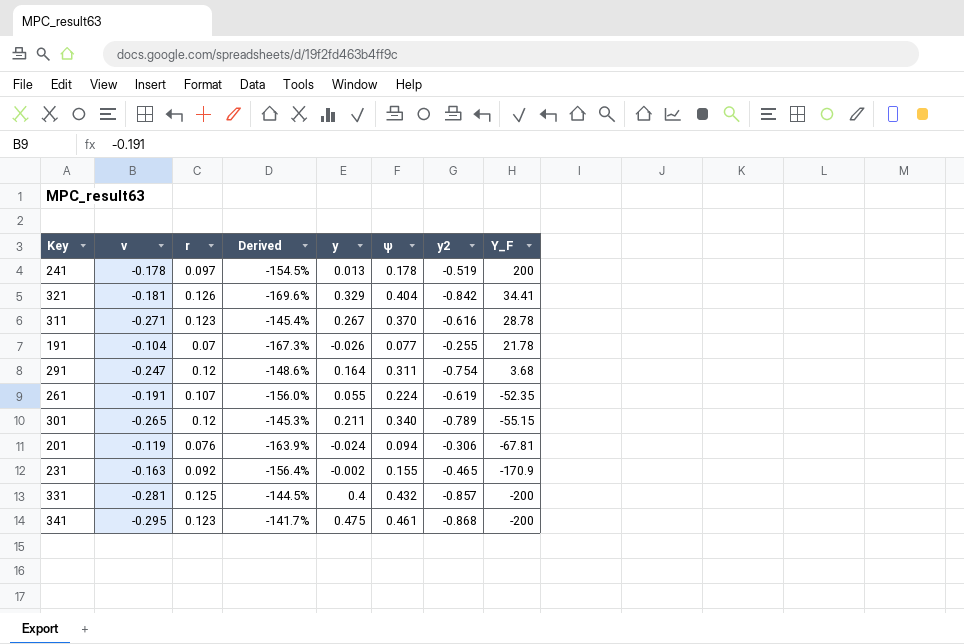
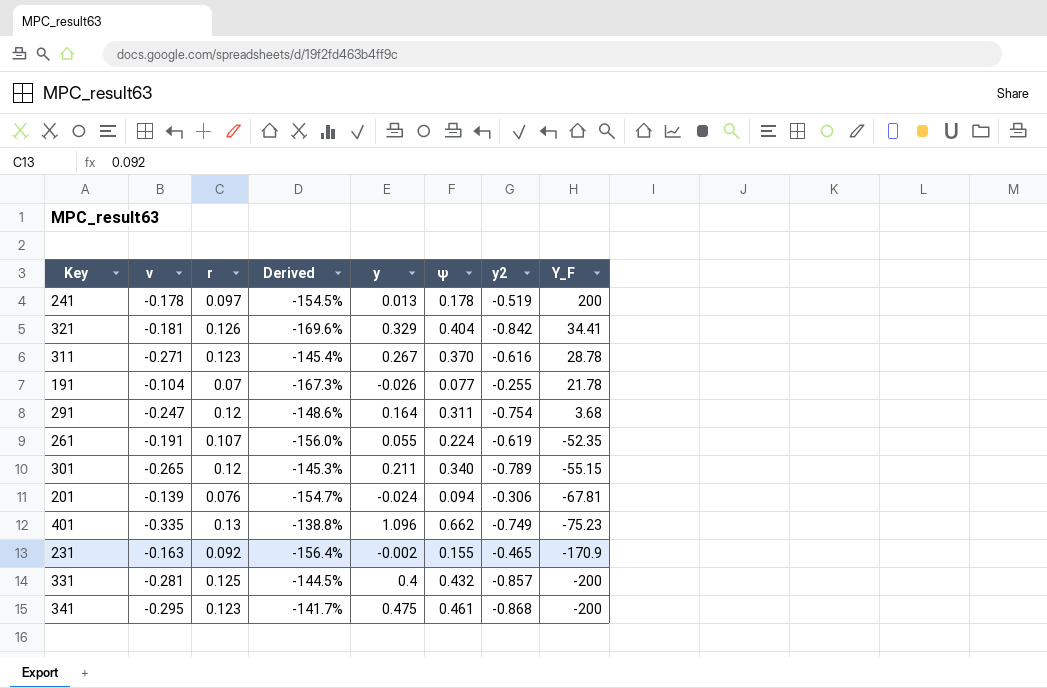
201 | v: -0.119 -> -0.139
201 | Derived: -163.9% -> -154.7%
row 401: none -> -0.335 | 0.13 | -138.8% | 1.096 | 0.662 | -0.749 | -75.23

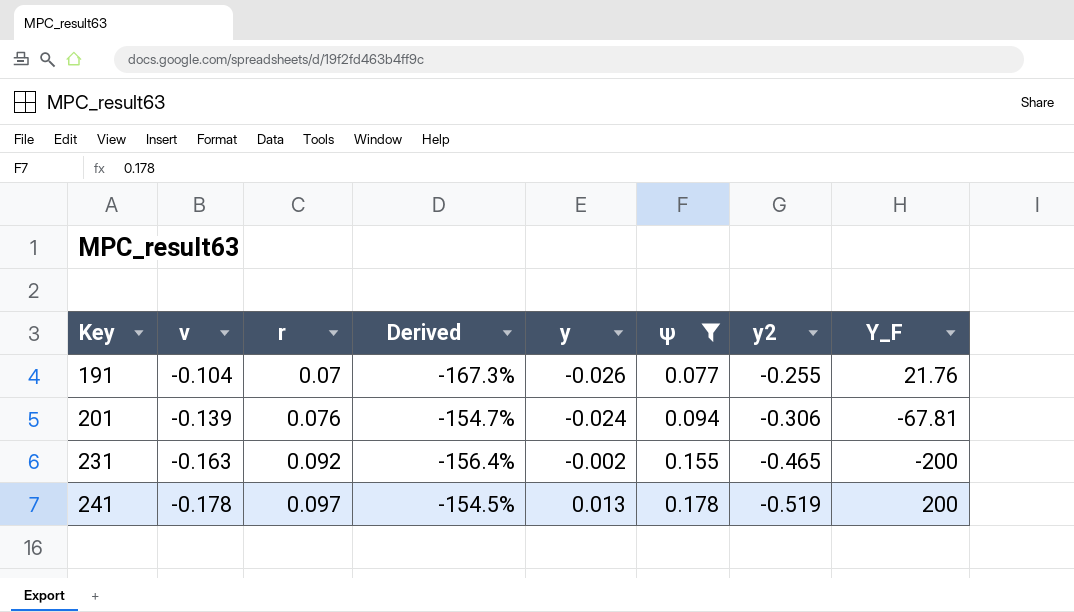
filter: none -> ψ <= 0.178
row order: Y_F descending -> Key ascending
191 | Y_F: 21.78 -> 21.76
231 | Y_F: -170.9 -> -200

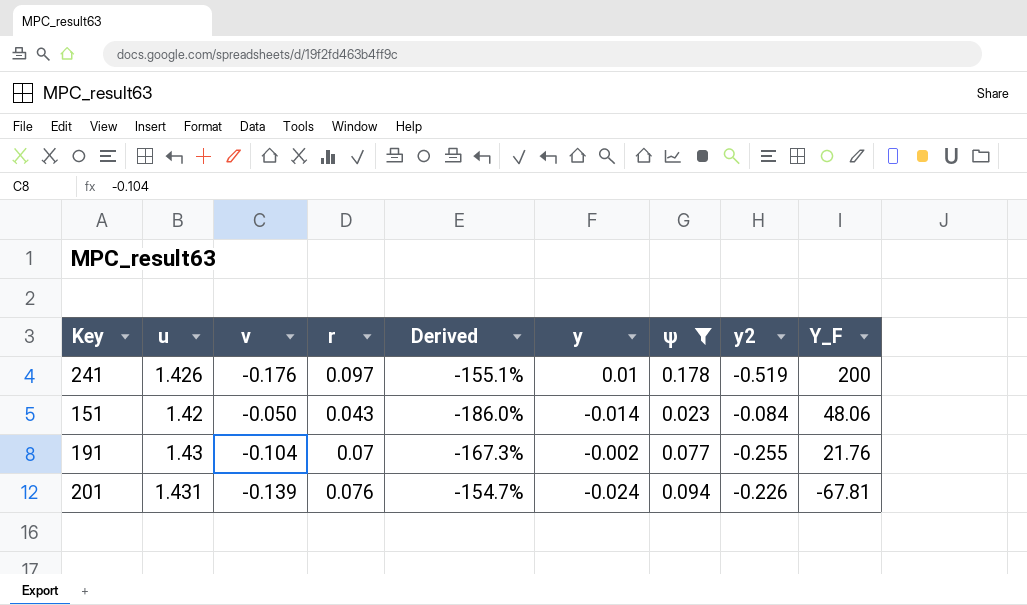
row order: Key ascending -> Y_F descending
column u | position: none -> 2
row 231: -0.163 | 0.092 | -156.4% | -0.002 | 0.155 | -0.465 | -200 -> none
241 | v: -0.178 -> -0.176
241 | Derived: -154.5% -> -155.1%
241 | y: 0.013 -> 0.01
row 151: none -> 1.42 | -0.050 | 0.043 | -186.0% | -0.014 | 0.023 | -0.084 | 48.06
191 | y: -0.026 -> -0.002
201 | y2: -0.306 -> -0.226

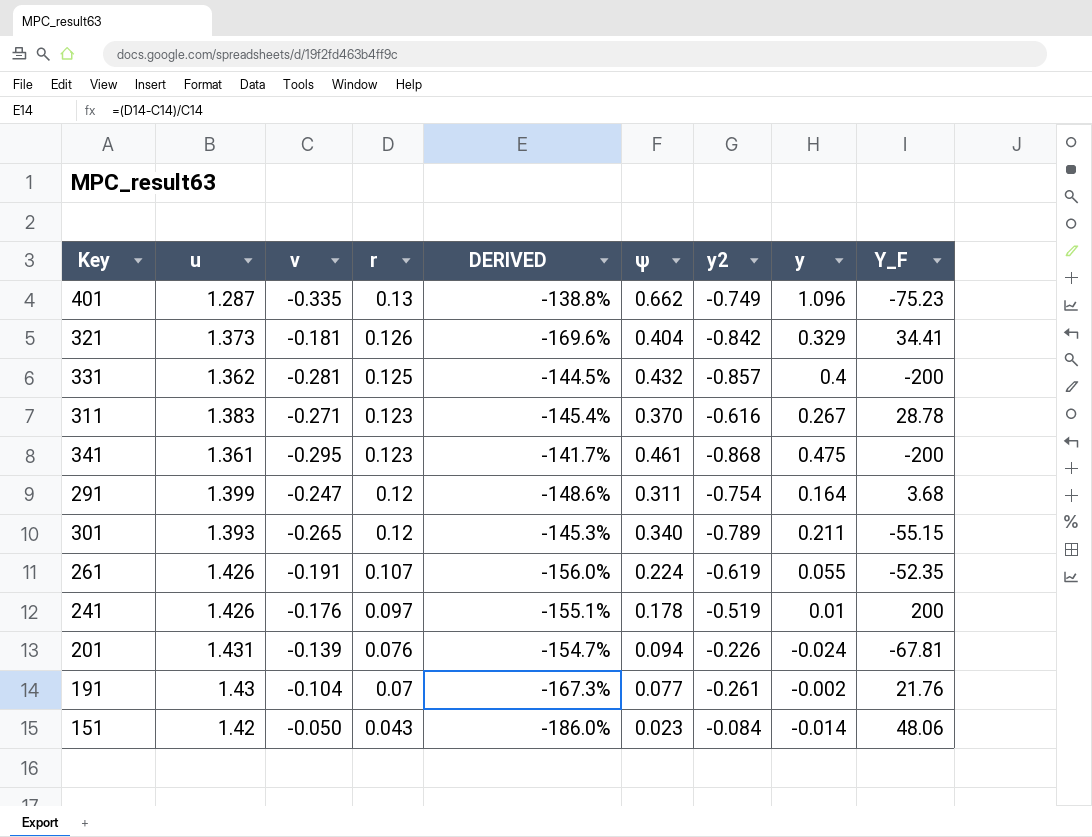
filter: ψ <= 0.178 -> none
row order: Y_F descending -> r descending
column name: Derived -> DERIVED
column y | position: 6 -> 8
191 | y2: -0.255 -> -0.261

